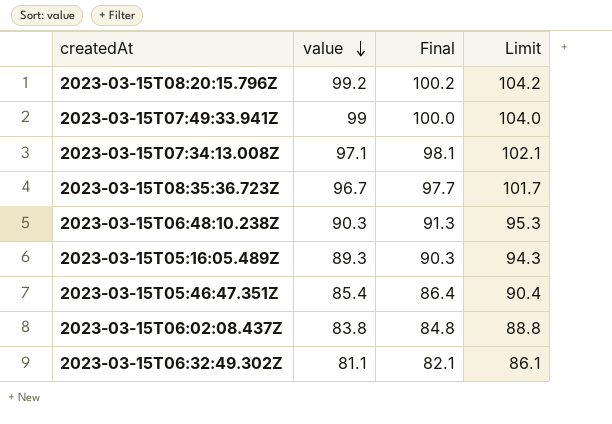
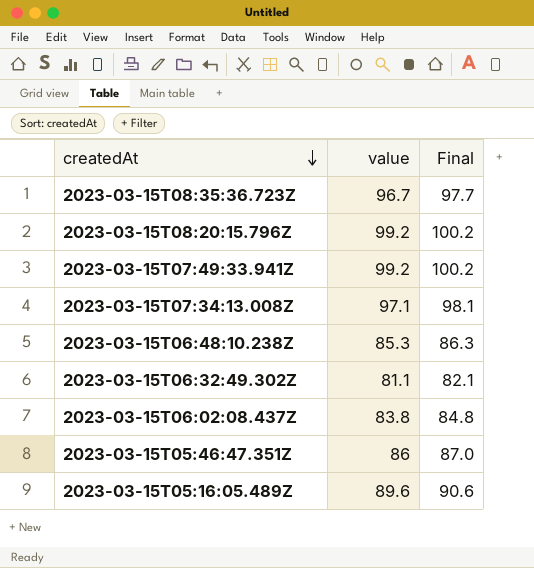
row order: value descending -> createdAt descending
column Limit | formula: [value] + 5 -> none
2023-03-15T07:49:33.941Z | value: 99 -> 99.2
2023-03-15T07:49:33.941Z | Final: 100.0 -> 100.2
2023-03-15T06:48:10.238Z | value: 90.3 -> 85.3
2023-03-15T06:48:10.238Z | Final: 91.3 -> 86.3
2023-03-15T05:46:47.351Z | value: 85.4 -> 86
2023-03-15T05:46:47.351Z | Final: 86.4 -> 87.0
2023-03-15T05:16:05.489Z | value: 89.3 -> 89.6
2023-03-15T05:16:05.489Z | Final: 90.3 -> 90.6

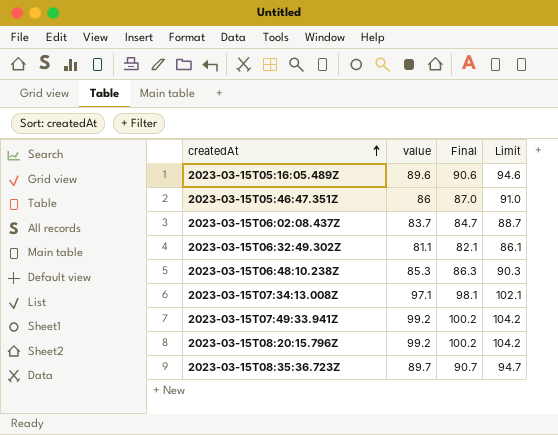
row order: createdAt descending -> createdAt ascending
column Limit | formula: none -> [value] + 5
2023-03-15T06:02:08.437Z | value: 83.8 -> 83.7
2023-03-15T06:02:08.437Z | Final: 84.8 -> 84.7
2023-03-15T08:35:36.723Z | value: 96.7 -> 89.7
2023-03-15T08:35:36.723Z | Final: 97.7 -> 90.7

